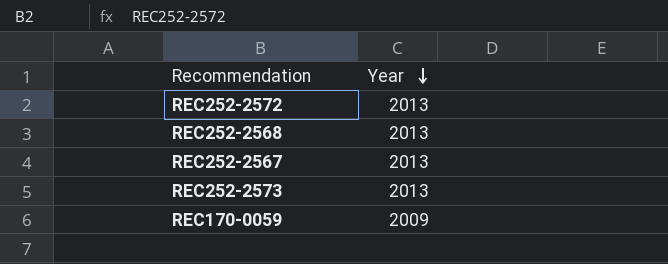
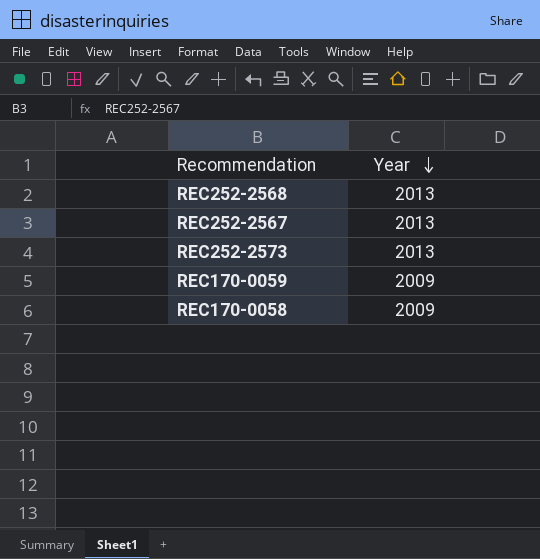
row REC252-2572: 2013 -> none
row REC170-0058: none -> 2009

